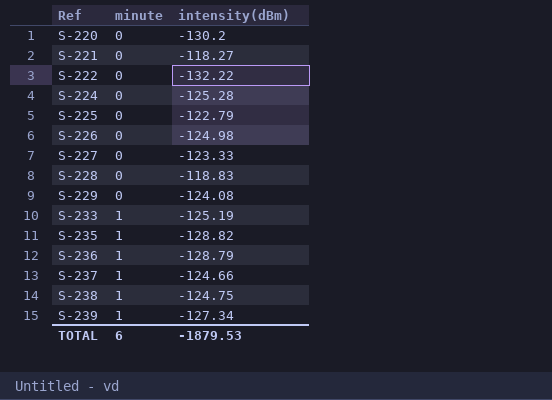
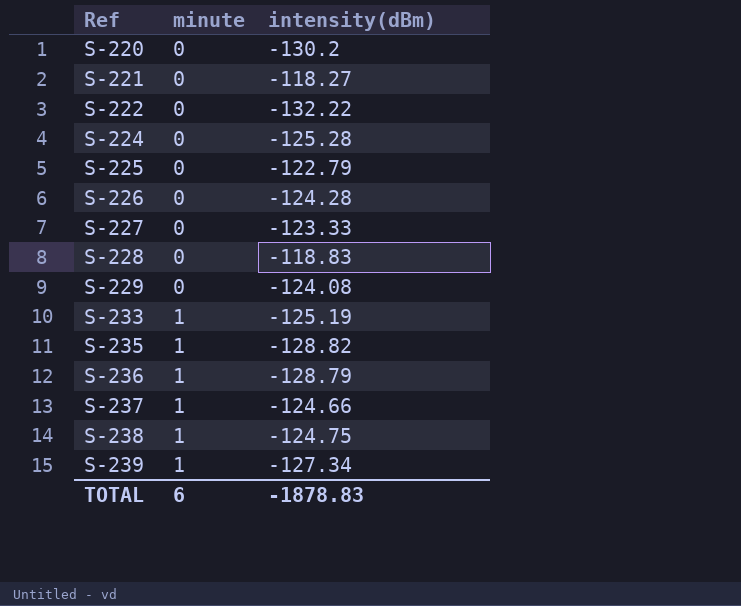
S-226 | intensity(dBm): -124.98 -> -124.28
TOTAL | intensity(dBm): -1879.53 -> -1878.83

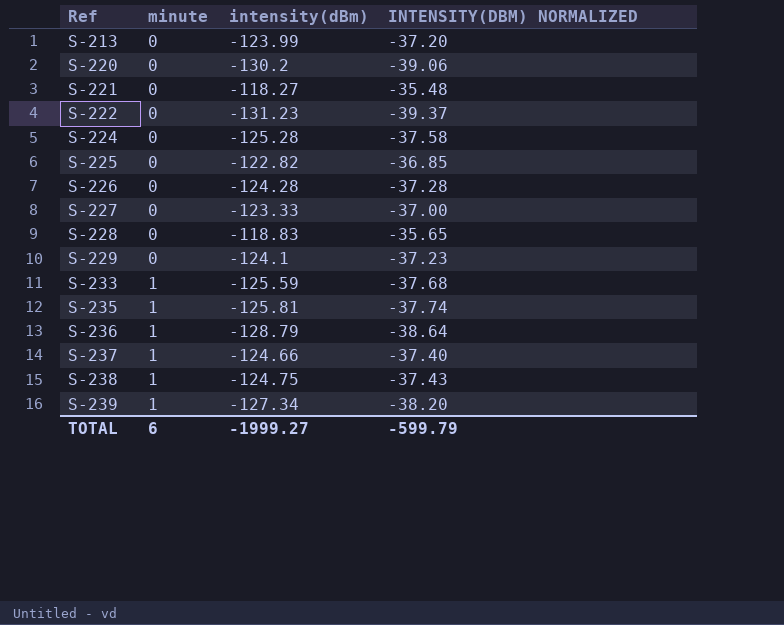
column INTENSITY(DBM) NORMALIZED | formula: none -> [intensity(dBm)] * 0.3
row S-213: none -> 0 | -123.99 | -37.20
S-222 | intensity(dBm): -132.22 -> -131.23
S-225 | intensity(dBm): -122.79 -> -122.82
S-229 | intensity(dBm): -124.08 -> -124.1
S-233 | intensity(dBm): -125.19 -> -125.59
S-235 | intensity(dBm): -128.82 -> -125.81
TOTAL | intensity(dBm): -1878.83 -> -1999.27

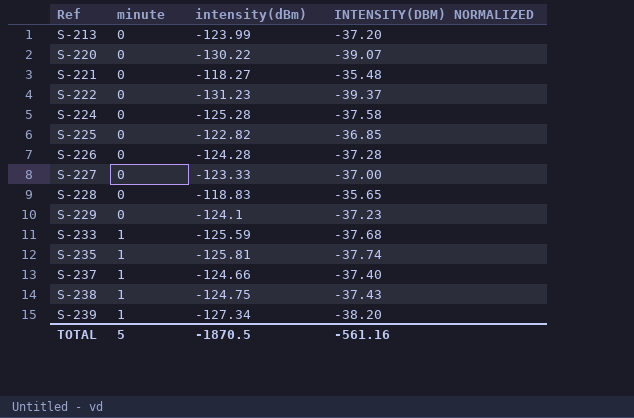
row S-236: 1 | -128.79 | -38.64 -> none
S-220 | intensity(dBm): -130.2 -> -130.22
S-220 | INTENSITY(DBM) NORMALIZED: -39.06 -> -39.07
TOTAL | minute: 6 -> 5
TOTAL | intensity(dBm): -1999.27 -> -1870.5
TOTAL | INTENSITY(DBM) NORMALIZED: -599.79 -> -561.16

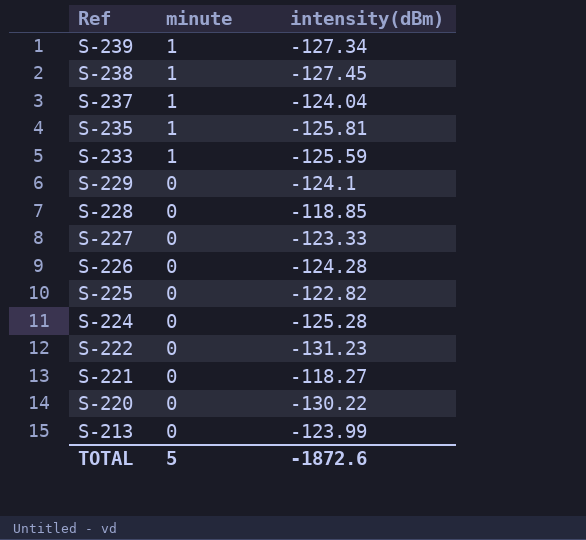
row order: Ref ascending -> Ref descending
column INTENSITY(DBM) NORMALIZED | formula: [intensity(dBm)] * 0.3 -> none
S-238 | intensity(dBm): -124.75 -> -127.45
S-237 | intensity(dBm): -124.66 -> -124.04
S-228 | intensity(dBm): -118.83 -> -118.85
TOTAL | intensity(dBm): -1870.5 -> -1872.6

